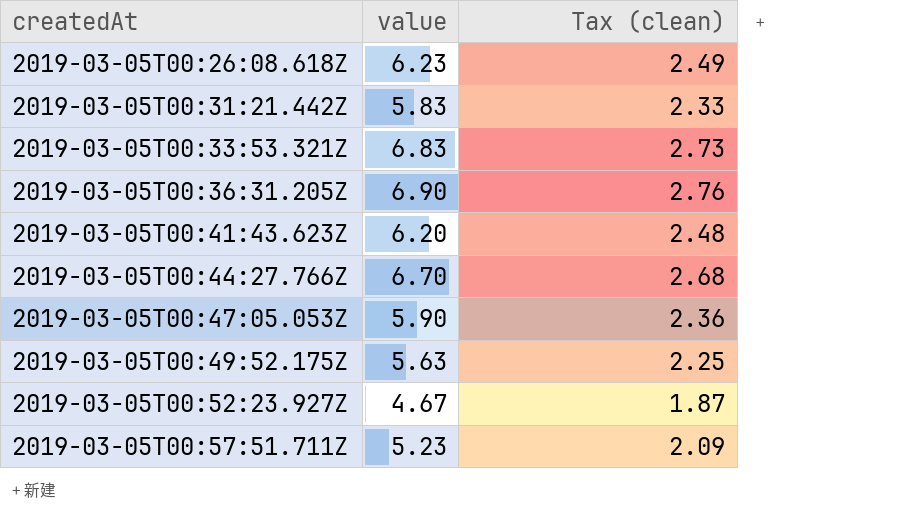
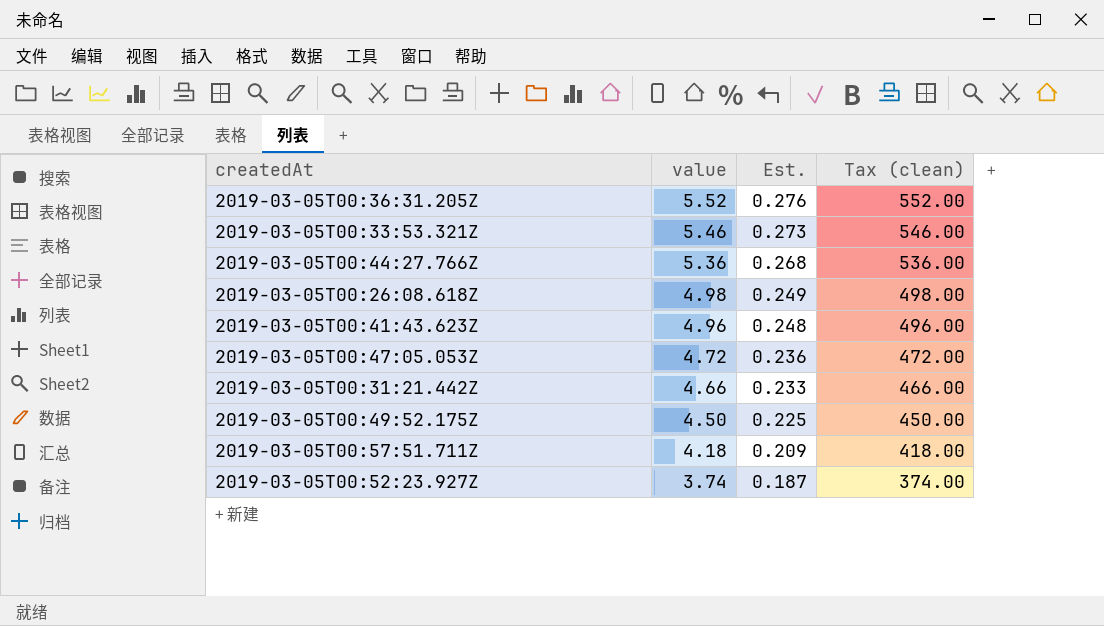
row order: createdAt ascending -> value descending
column Est. | formula: none -> [value] * 0.05
column Tax (clean) | formula: [value] * 0.4 -> [value] * 100
2019-03-05T00:36:31.205Z | value: 6.90 -> 5.52
2019-03-05T00:33:53.321Z | value: 6.83 -> 5.46
2019-03-05T00:44:27.766Z | value: 6.70 -> 5.36
2019-03-05T00:26:08.618Z | value: 6.23 -> 4.98
2019-03-05T00:41:43.623Z | value: 6.20 -> 4.96
2019-03-05T00:47:05.053Z | value: 5.90 -> 4.72
2019-03-05T00:31:21.442Z | value: 5.83 -> 4.66
2019-03-05T00:49:52.175Z | value: 5.63 -> 4.50
2019-03-05T00:57:51.711Z | value: 5.23 -> 4.18
2019-03-05T00:52:23.927Z | value: 4.67 -> 3.74

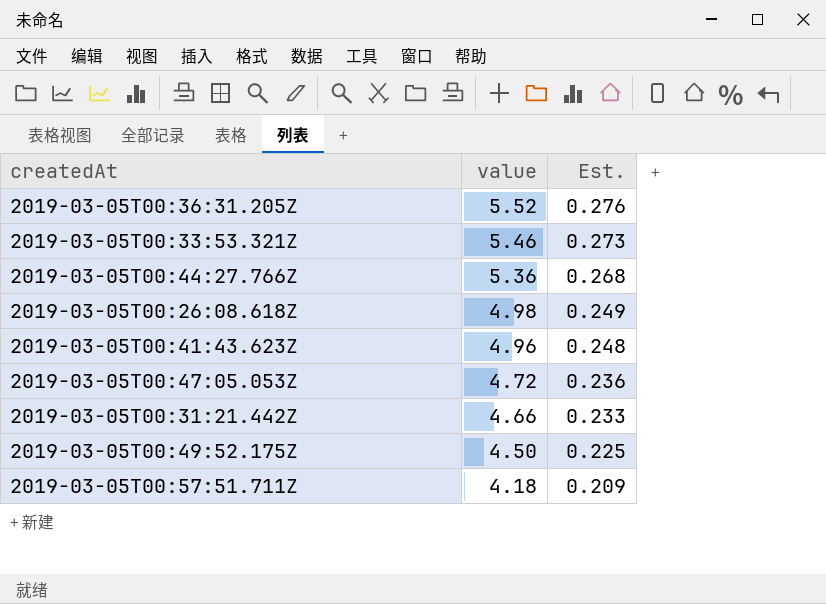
column Tax (clean) | formula: [value] * 100 -> none
row 2019-03-05T00:52:23.927Z: 3.74 | 0.187 | 374.00 -> none

